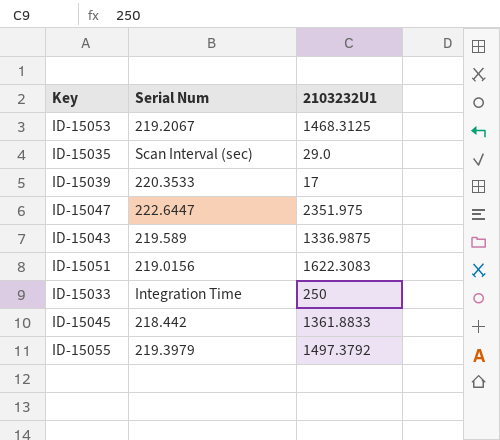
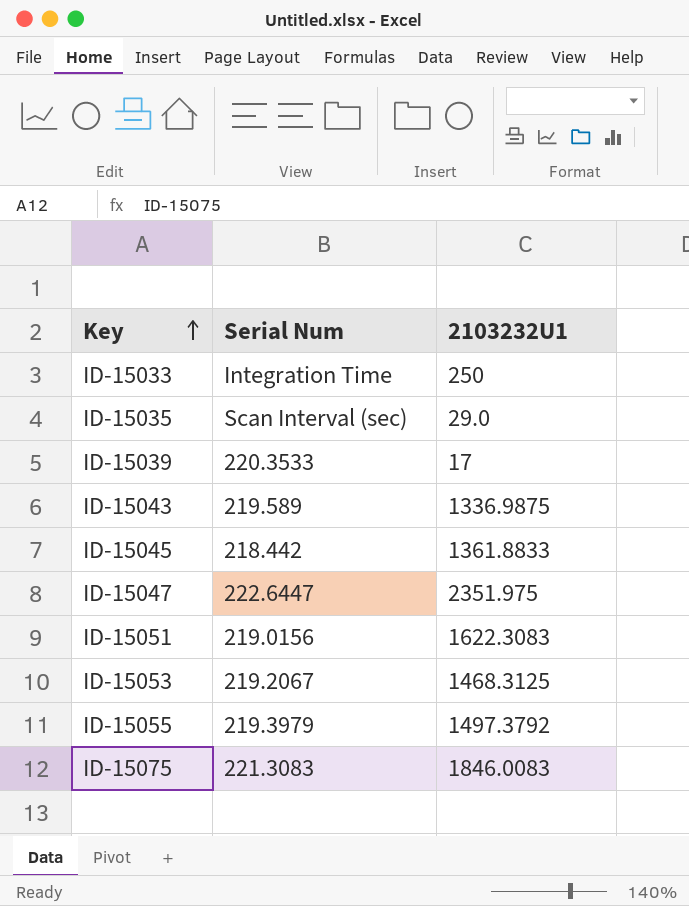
row order: none -> Key ascending
row ID-15075: none -> 221.3083 | 1846.0083

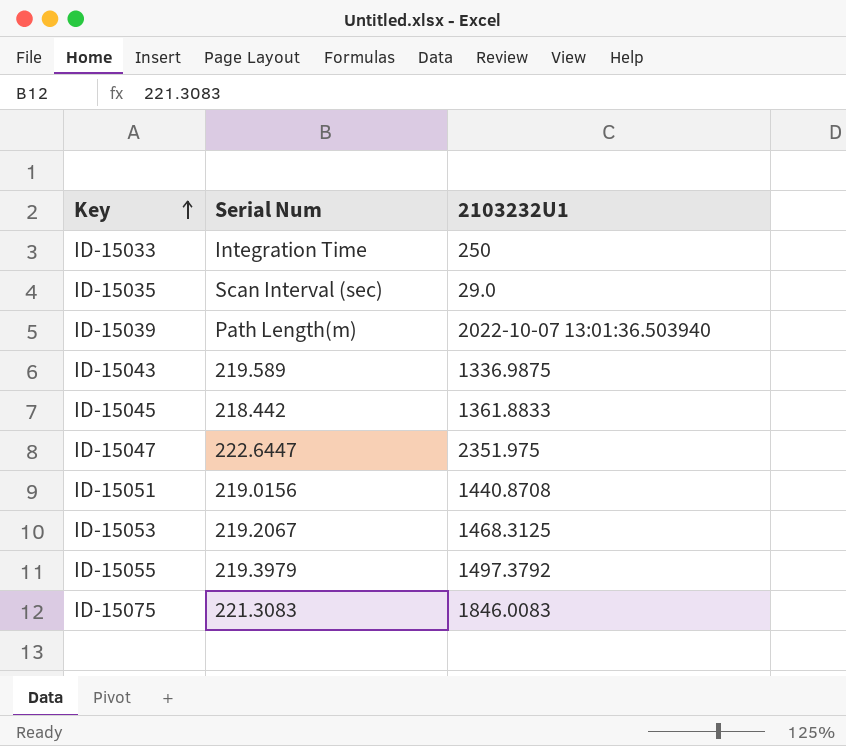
ID-15039 | Serial Num: 220.3533 -> Path Length(m)
ID-15039 | 2103232U1: 17 -> 2022-10-07 13:01:36.503940
ID-15051 | 2103232U1: 1622.3083 -> 1440.8708

